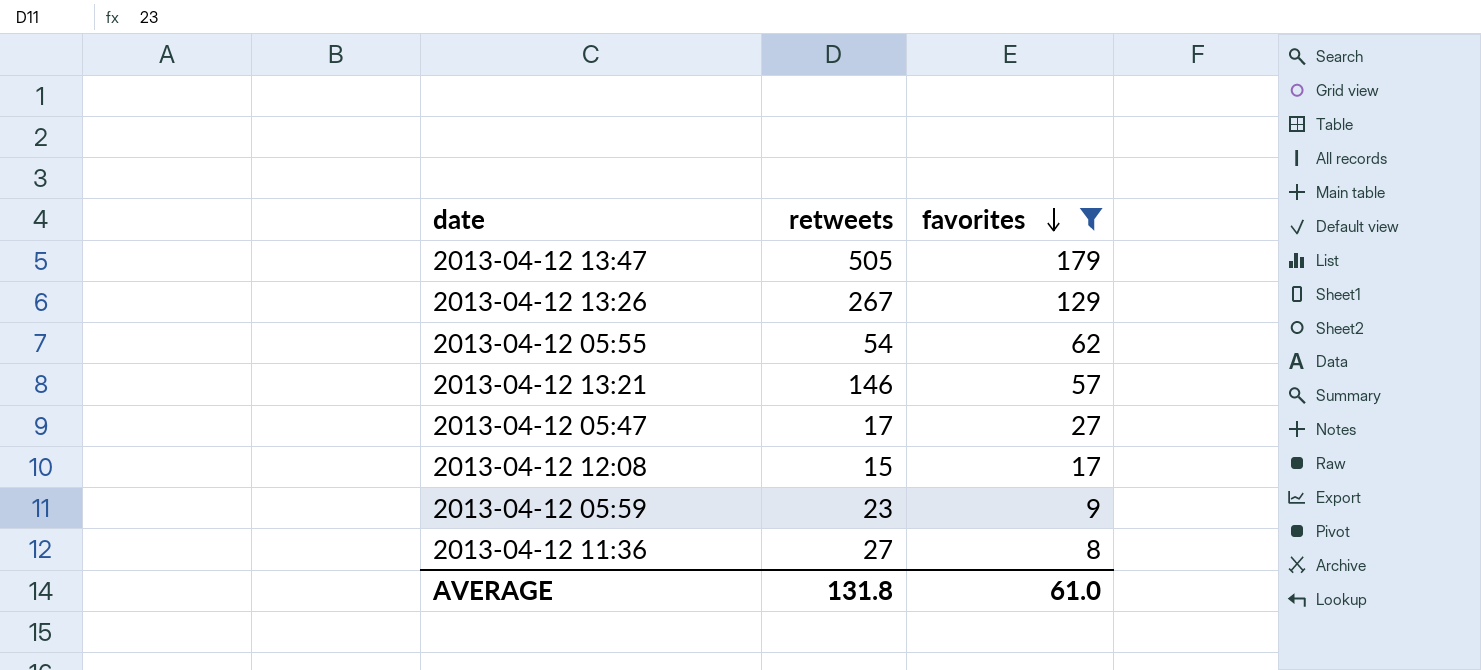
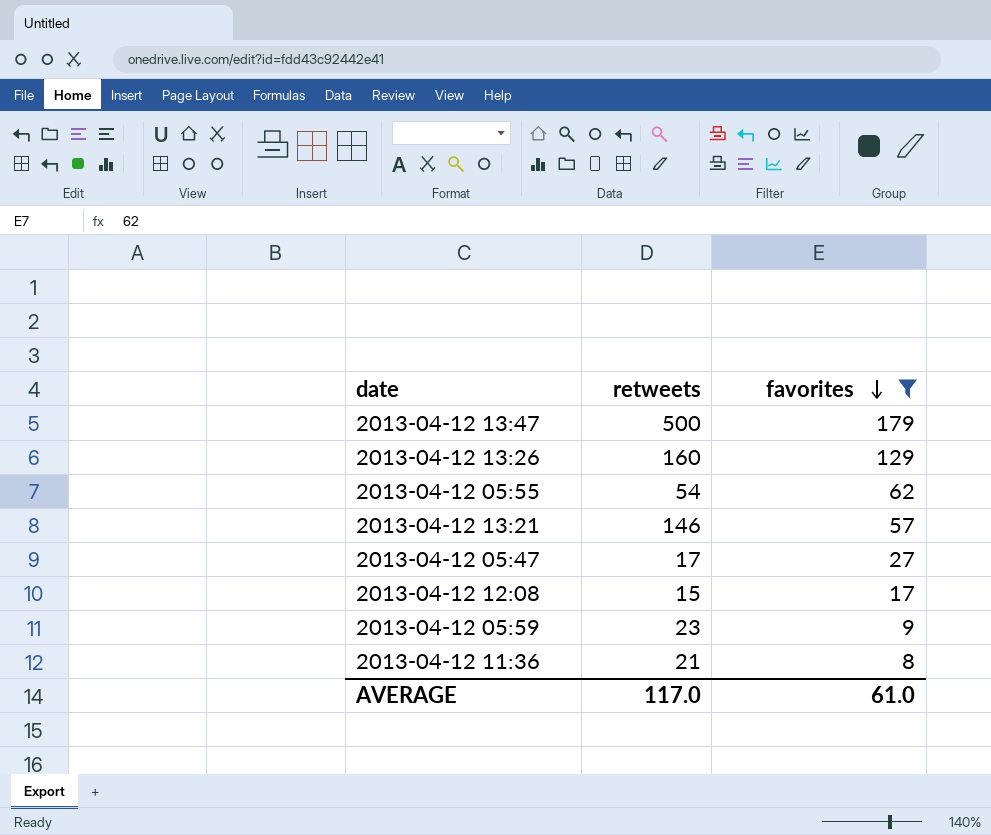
2013-04-12 13:47 | retweets: 505 -> 500
2013-04-12 13:26 | retweets: 267 -> 160
2013-04-12 11:36 | retweets: 27 -> 21
AVERAGE | retweets: 131.8 -> 117.0

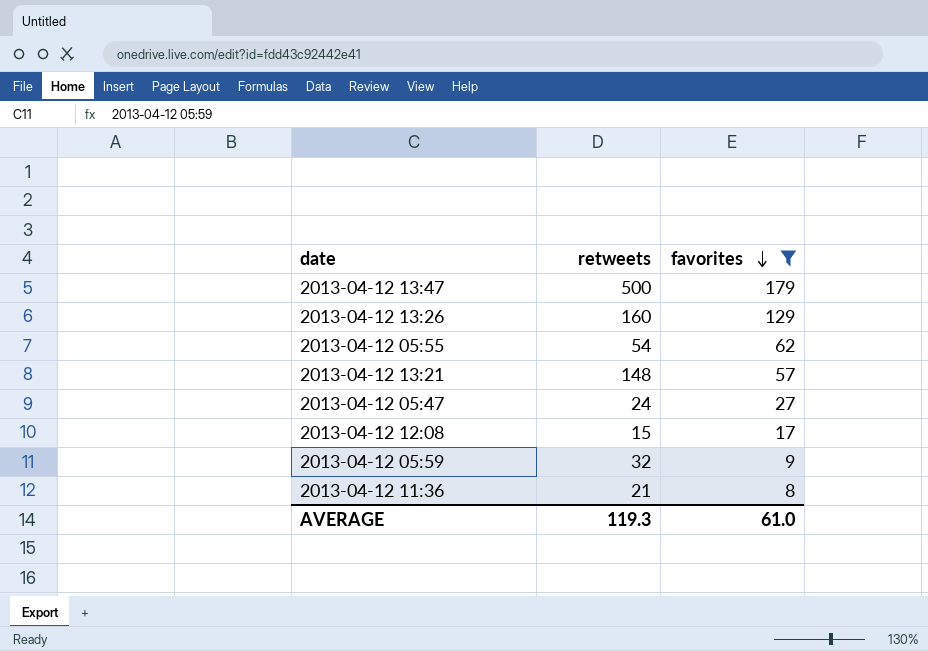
2013-04-12 13:21 | retweets: 146 -> 148
2013-04-12 05:47 | retweets: 17 -> 24
2013-04-12 05:59 | retweets: 23 -> 32
AVERAGE | retweets: 117.0 -> 119.3

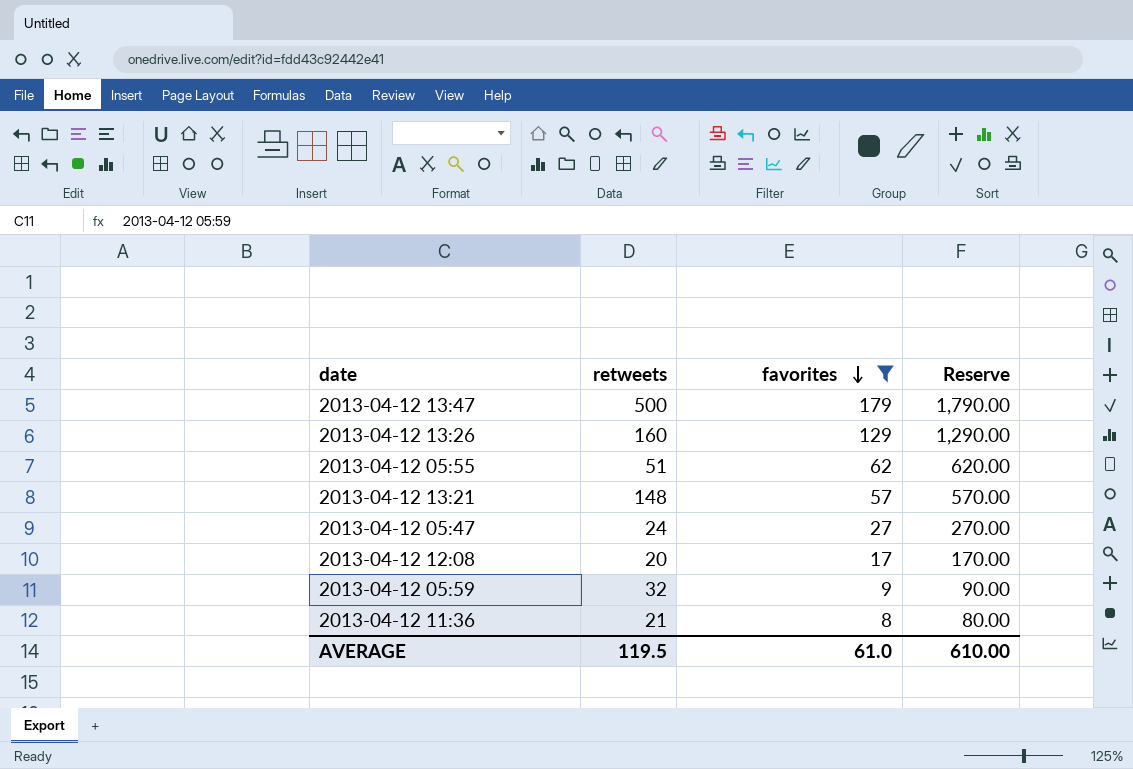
column Reserve | formula: none -> [favorites] * 10
2013-04-12 05:55 | retweets: 54 -> 51
2013-04-12 12:08 | retweets: 15 -> 20
AVERAGE | retweets: 119.3 -> 119.5

